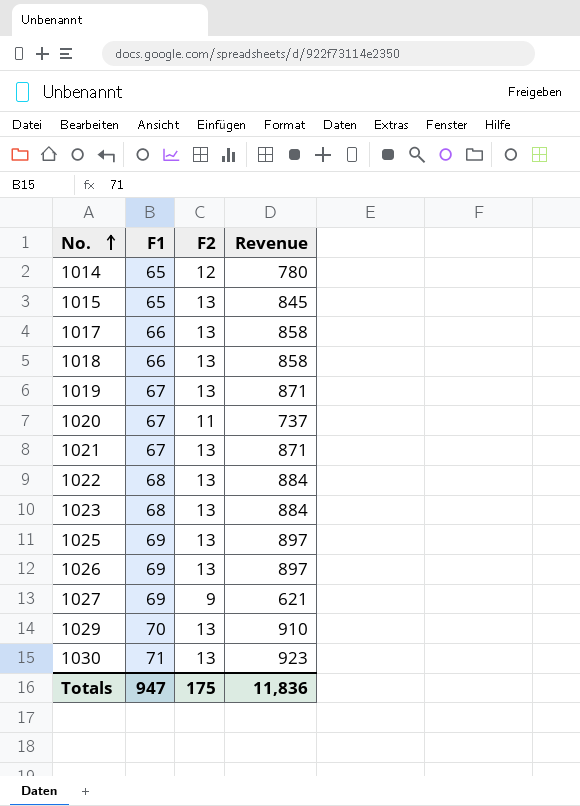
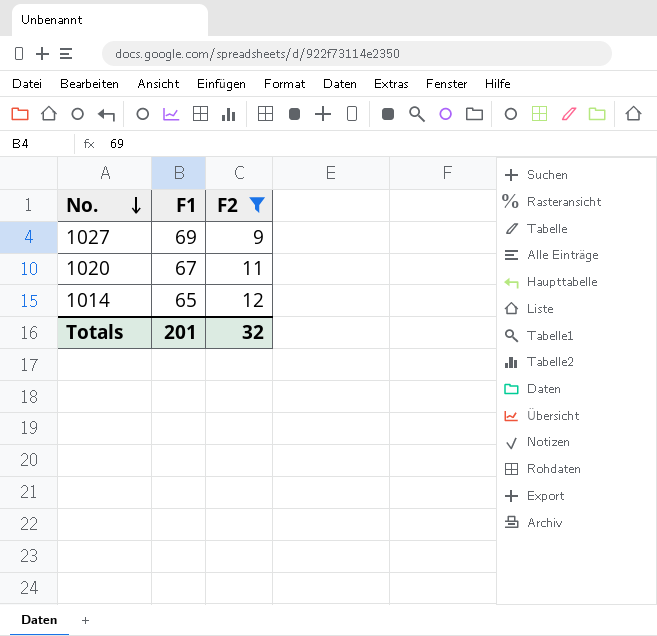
filter: none -> F2 != 13
row order: No. ascending -> No. descending
column Revenue | formula: [F1] * [F2] -> none
Totals | F1: 947 -> 201
Totals | F2: 175 -> 32

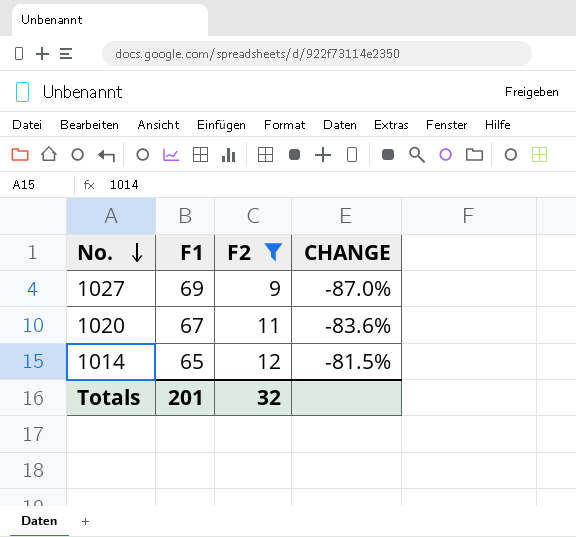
column CHANGE | formula: none -> ([F2] - [F1]) / [F1]

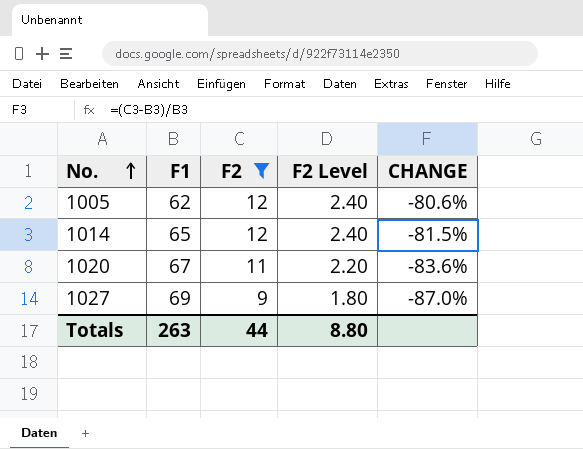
row order: No. descending -> No. ascending
column F2 Level | formula: none -> [F2] * 0.2
row 1005: none -> 62 | 12 | 2.40 | -80.6%
Totals | F1: 201 -> 263
Totals | F2: 32 -> 44

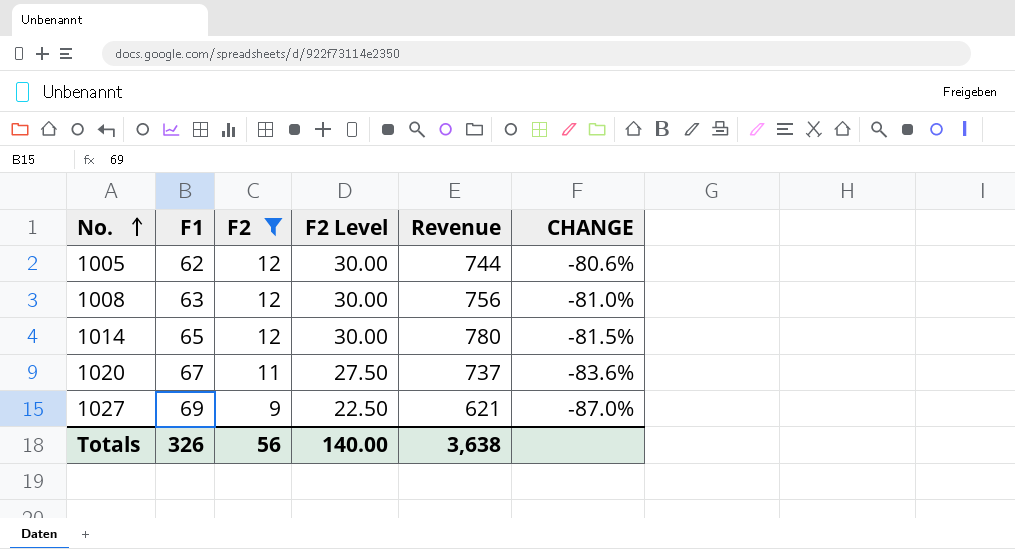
column F2 Level | formula: [F2] * 0.2 -> [F2] * 2.5
column Revenue | formula: none -> [F1] * [F2]
row 1008: none -> 63 | 12 | 30.00 | 756 | -81.0%
Totals | F1: 263 -> 326
Totals | F2: 44 -> 56
Totals | F2 Level: 8.80 -> 140.00

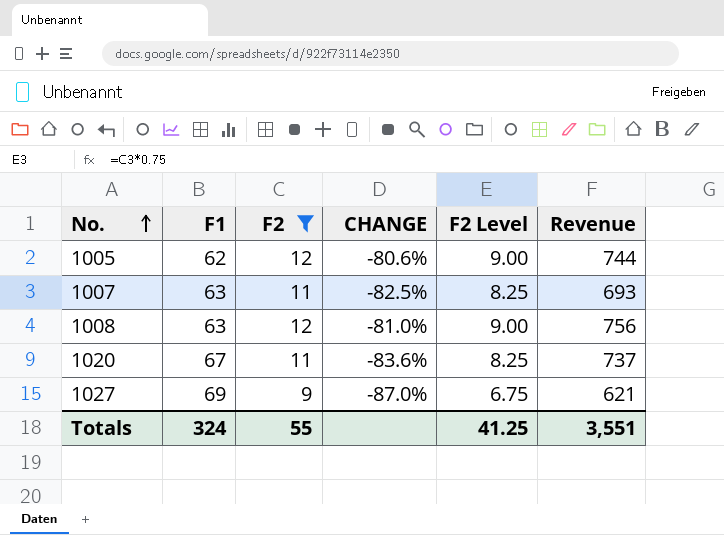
column CHANGE | position: 6 -> 4
column F2 Level | formula: [F2] * 2.5 -> [F2] * 0.75
row 1014: 65 | 12 | 30.00 | 780 | -81.5% -> none
row 1007: none -> 63 | 11 | -82.5% | 8.25 | 693
Totals | F1: 326 -> 324
Totals | F2: 56 -> 55
Totals | F2 Level: 140.00 -> 41.25
Totals | Revenue: 3,638 -> 3,551

